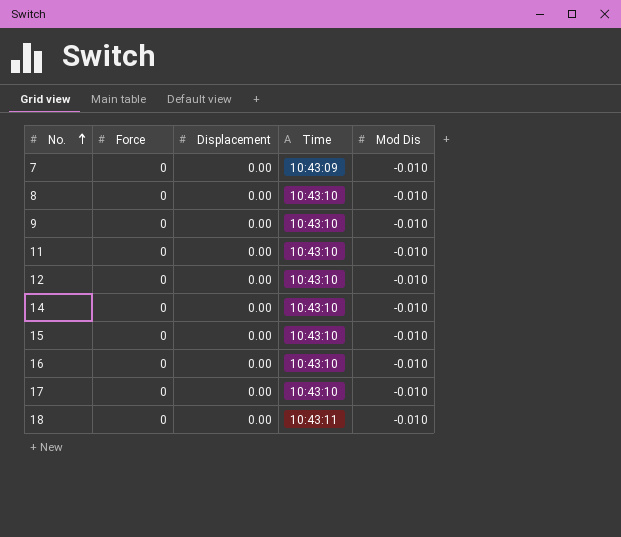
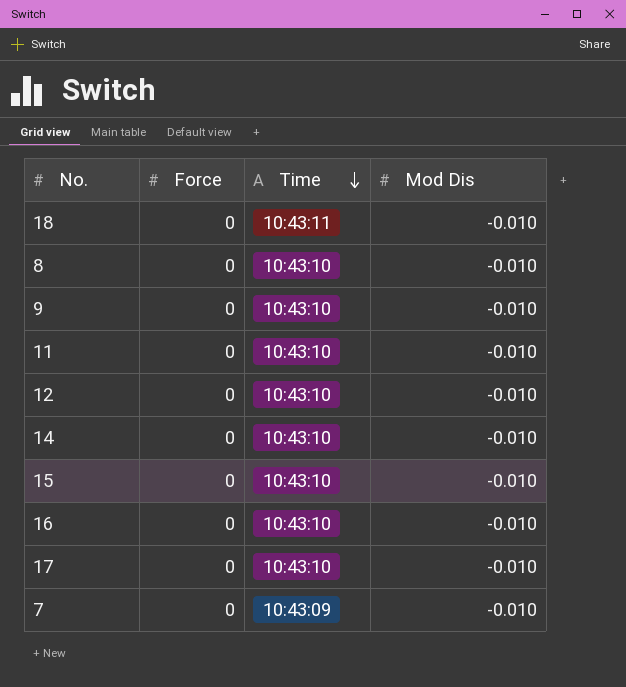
row order: No. ascending -> Time descending
column Displacement | position: 3 -> none

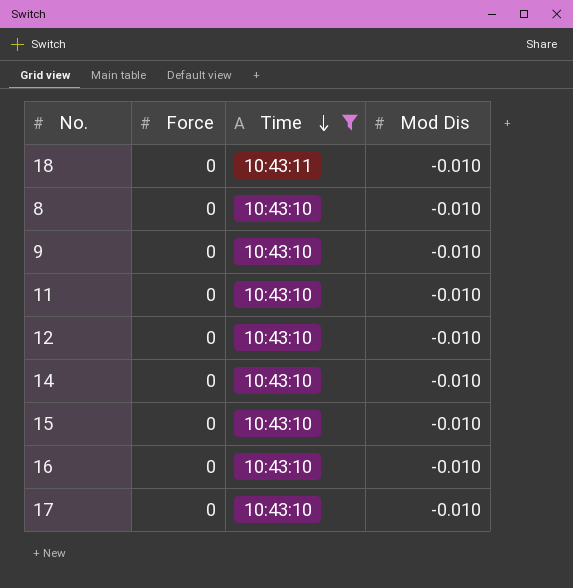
filter: none -> Time != 10:43:09

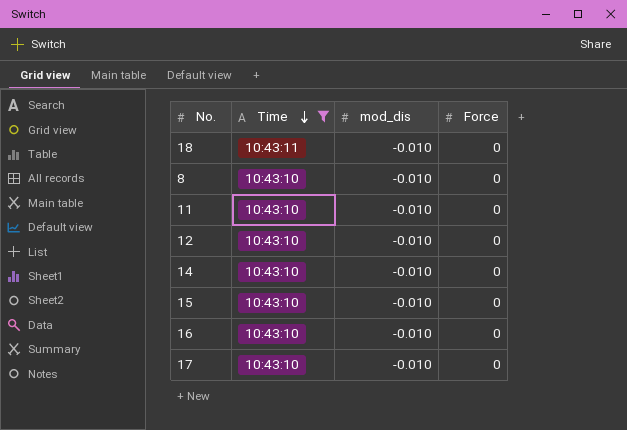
column name: Mod Dis -> mod_dis
column Force | position: 2 -> 4
row 9: 0 | 10:43:10 | -0.010 -> none

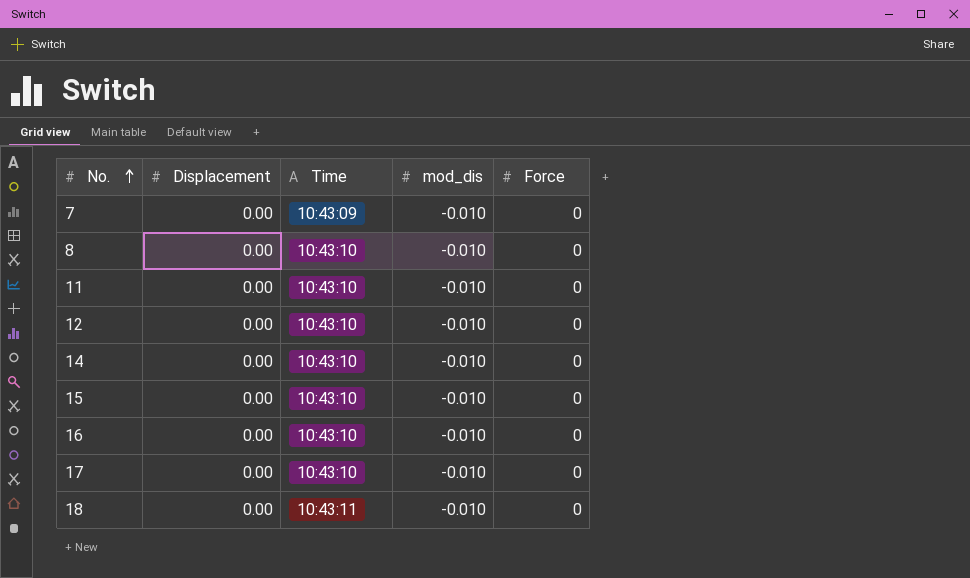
filter: Time != 10:43:09 -> none
row order: Time descending -> No. ascending
column Displacement | position: none -> 2

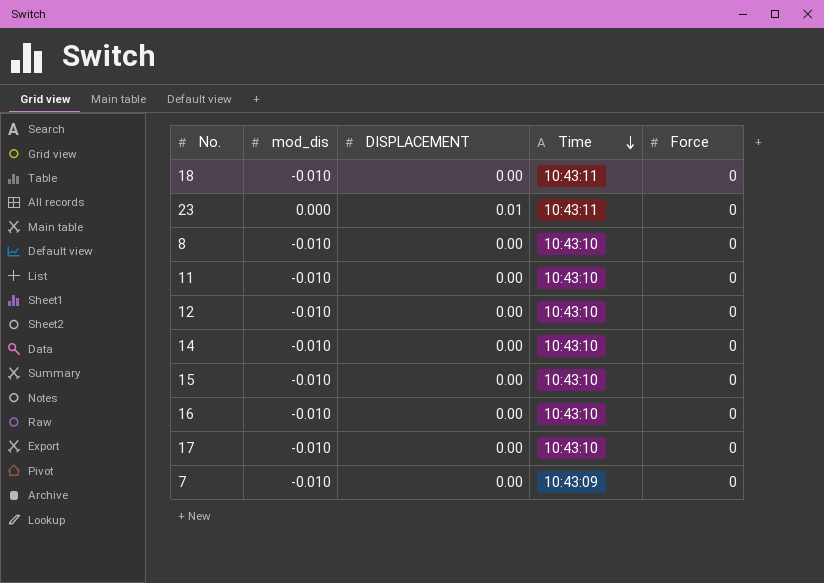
row order: No. ascending -> Time descending
column mod_dis | position: 4 -> 2
column name: Displacement -> DISPLACEMENT
row 23: none -> 0.000 | 0.01 | 10:43:11 | 0

